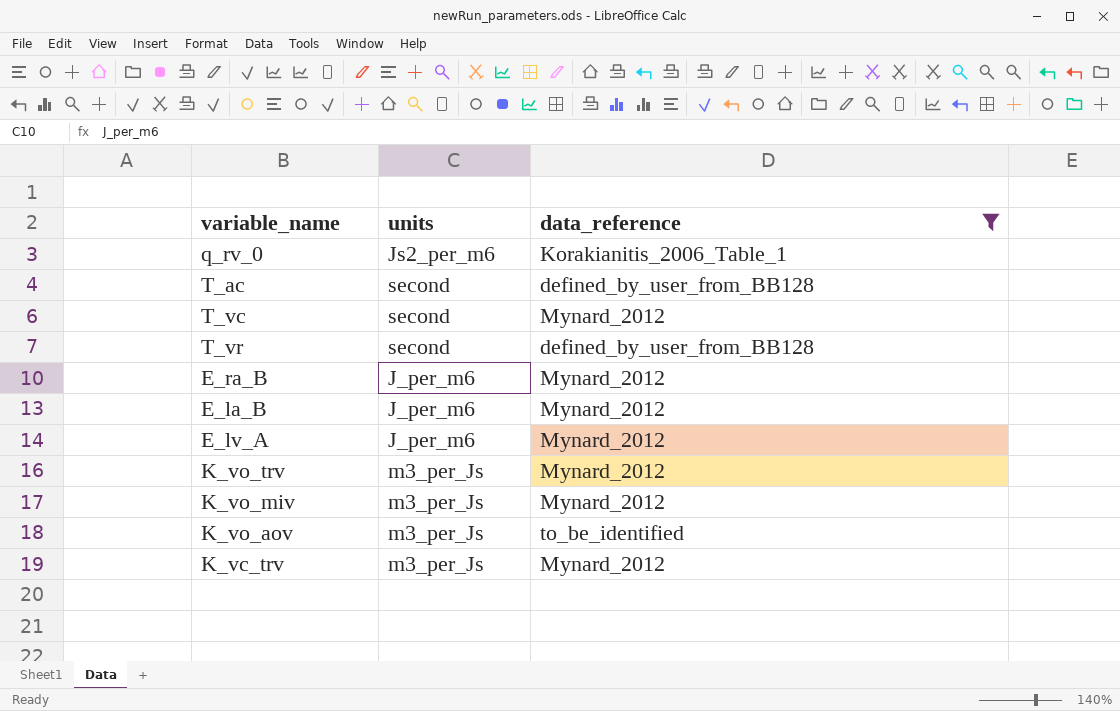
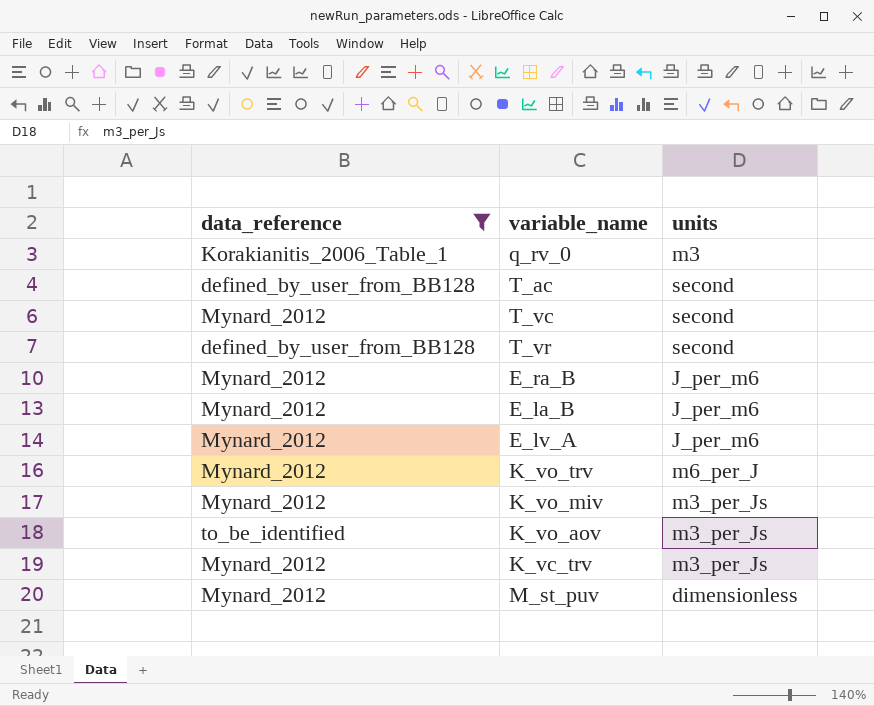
column data_reference | position: 3 -> 1
q_rv_0 | units: Js2_per_m6 -> m3
K_vo_trv | units: m3_per_Js -> m6_per_J
row M_st_puv: none -> Mynard_2012 | dimensionless

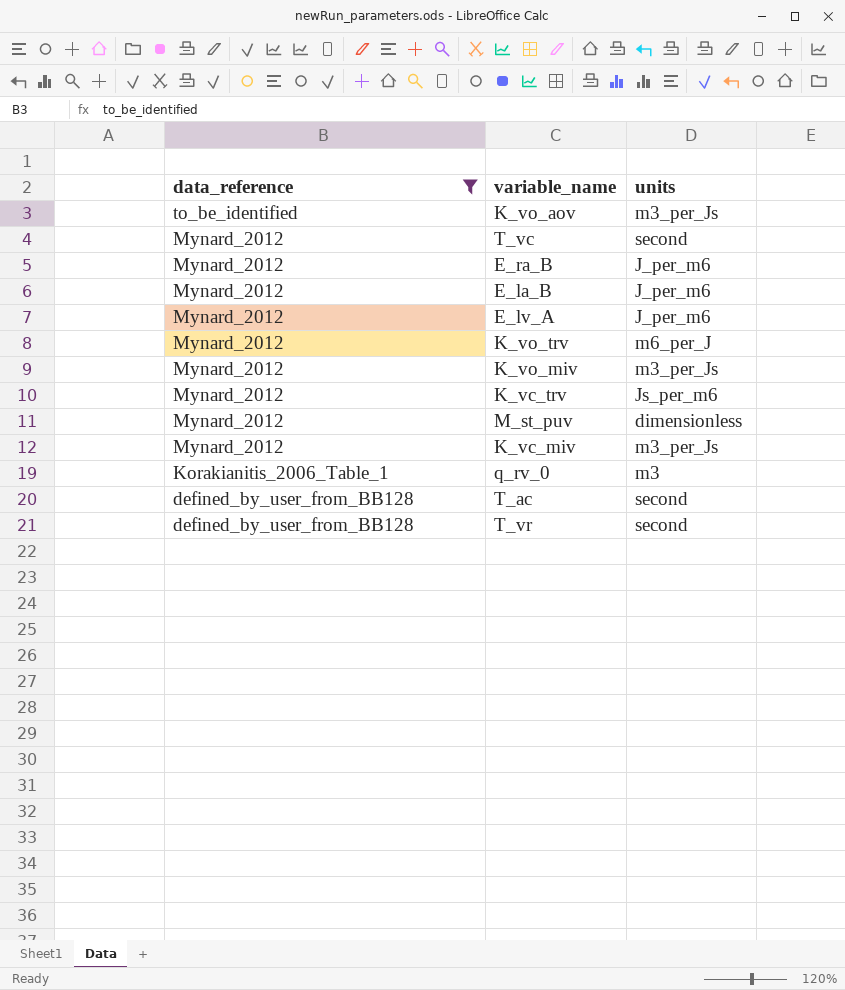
row order: none -> data_reference descending
K_vc_trv | units: m3_per_Js -> Js_per_m6
row K_vc_miv: none -> Mynard_2012 | m3_per_Js

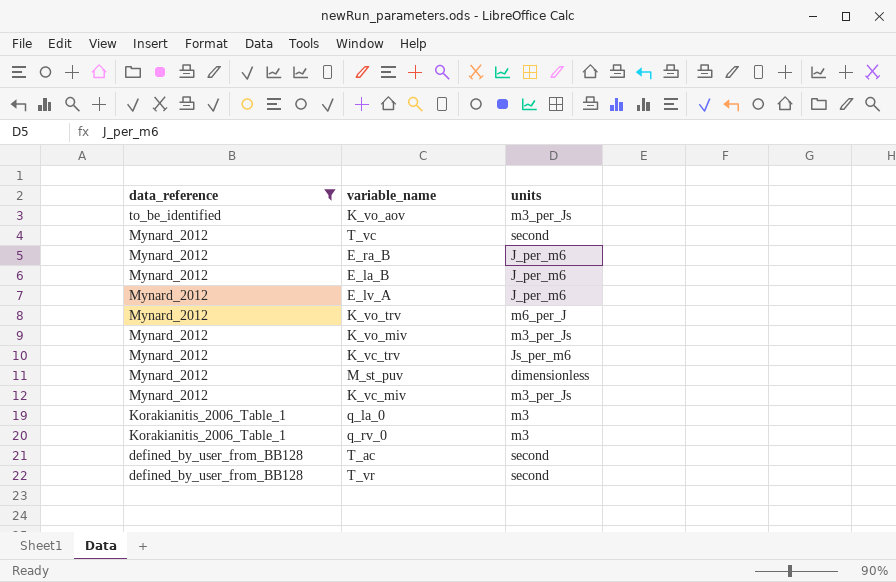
row q_la_0: none -> Korakianitis_2006_Table_1 | m3

